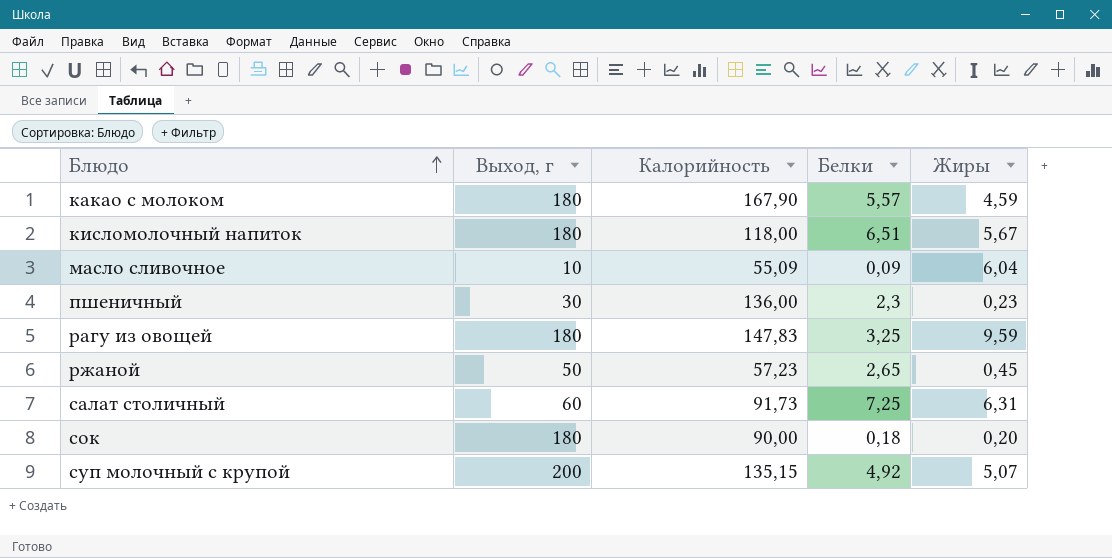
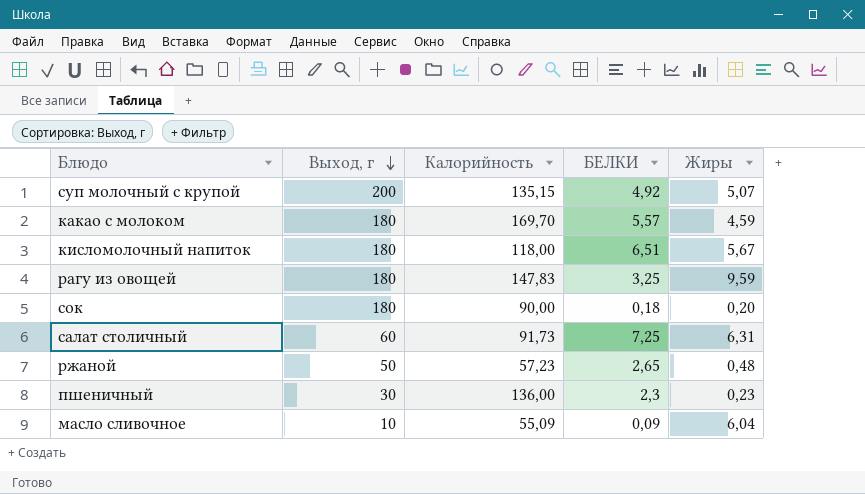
row order: Блюдо ascending -> Выход, г descending
column name: Белки -> БЕЛКИ
какао с молоком | Калорийность: 167,90 -> 169,70
ржаной | Жиры: 0,45 -> 0,48

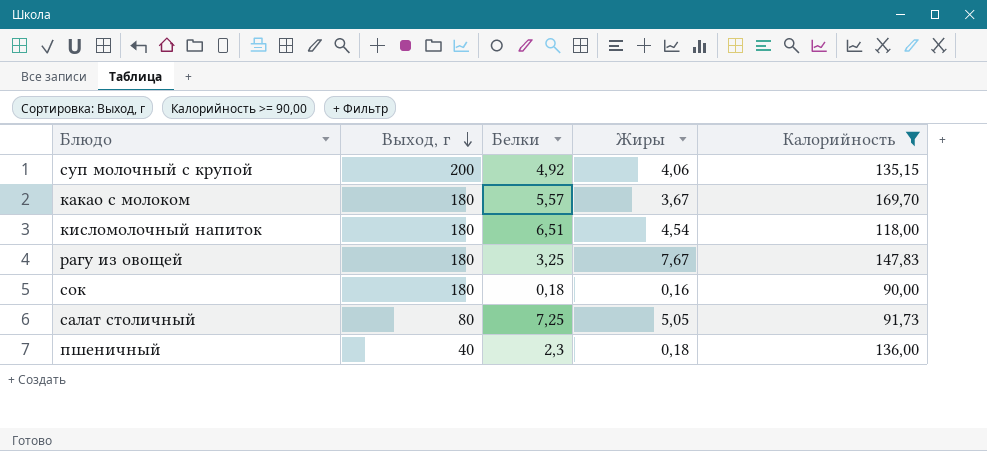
filter: none -> Калорийность >= 90,00
column name: БЕЛКИ -> Белки
column Калорийность | position: 3 -> 5
суп молочный с крупой | Жиры: 5,07 -> 4,06
какао с молоком | Жиры: 4,59 -> 3,67
кисломолочный напиток | Жиры: 5,67 -> 4,54
рагу из овощей | Жиры: 9,59 -> 7,67
сок | Жиры: 0,20 -> 0,16
салат столичный | Выход, г: 60 -> 80
салат столичный | Жиры: 6,31 -> 5,05
пшеничный | Выход, г: 30 -> 40
пшеничный | Жиры: 0,23 -> 0,18

